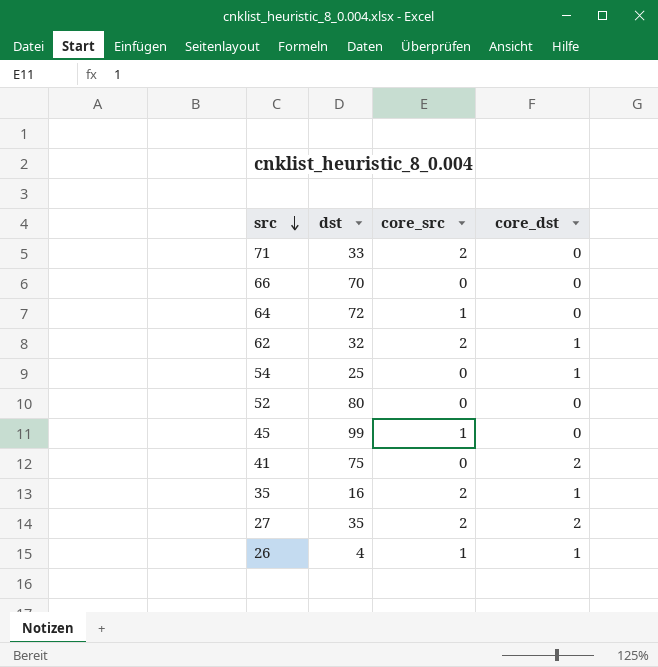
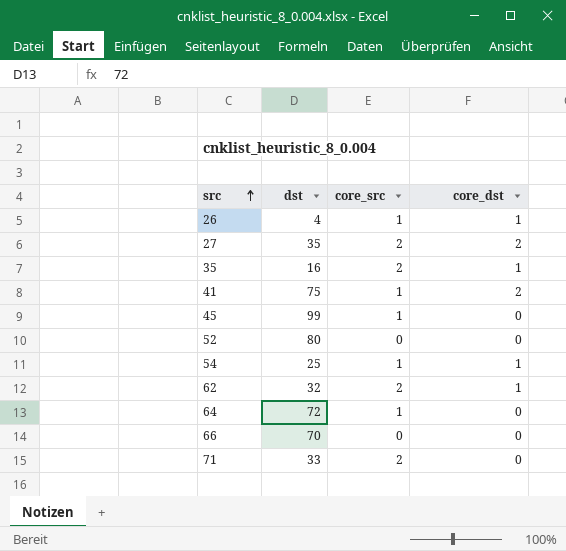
row order: src descending -> src ascending
41 | core_src: 0 -> 1
54 | core_src: 0 -> 1

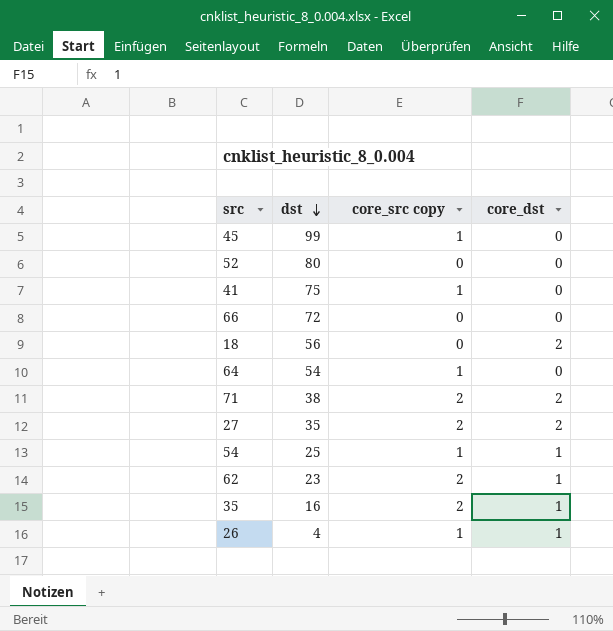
row order: src ascending -> dst descending
column name: core_src -> core_src copy
41 | core_dst: 2 -> 0
66 | dst: 70 -> 72
row 18: none -> 56 | 0 | 2
64 | dst: 72 -> 54
71 | dst: 33 -> 38
71 | core_dst: 0 -> 2
62 | dst: 32 -> 23

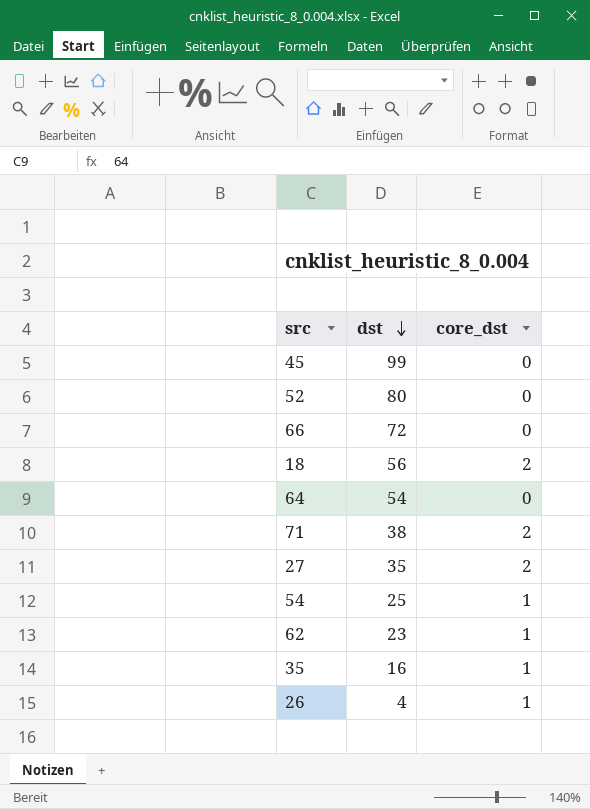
column core_src copy | position: 3 -> none
row 41: 75 | 1 | 0 -> none

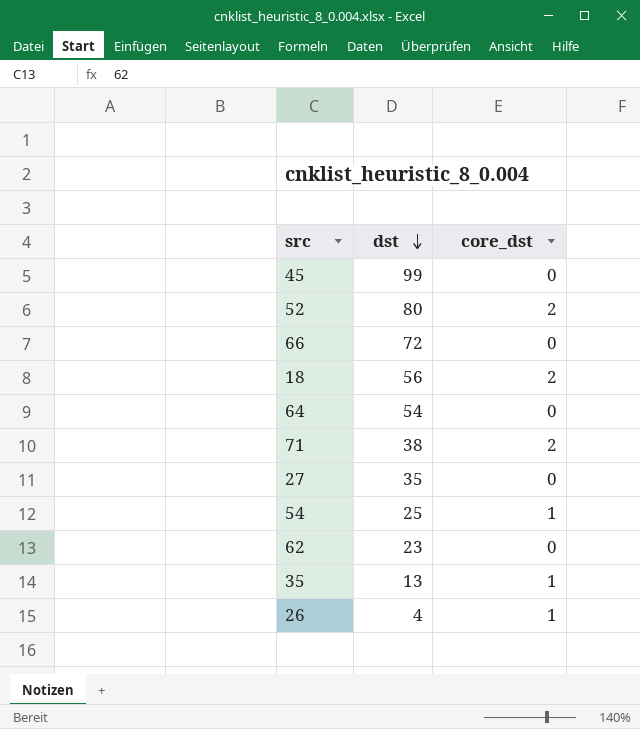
52 | core_dst: 0 -> 2
27 | core_dst: 2 -> 0
62 | core_dst: 1 -> 0
35 | dst: 16 -> 13

